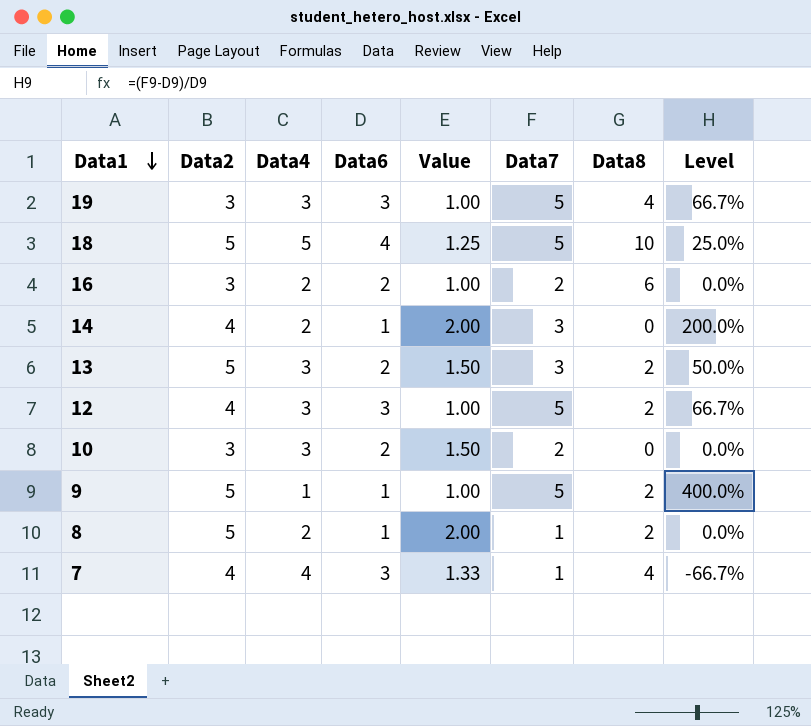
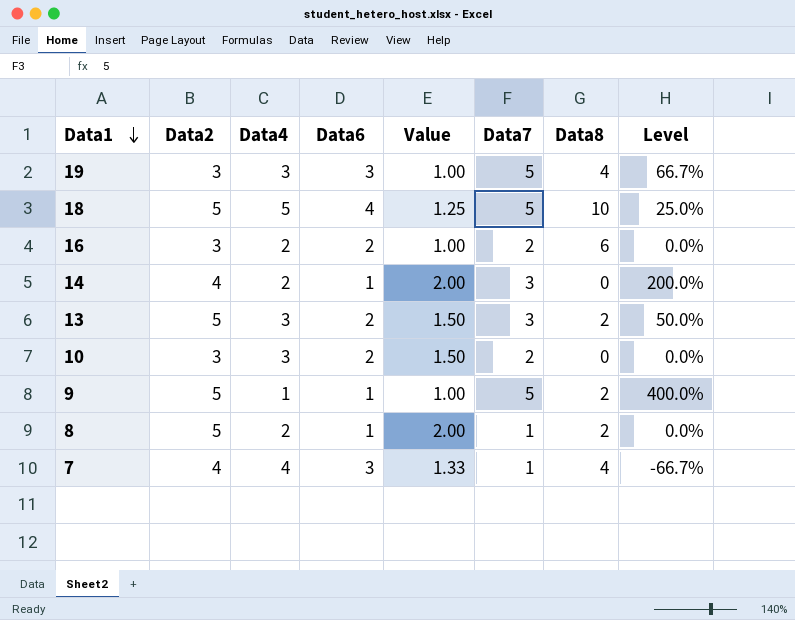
row 12: 4 | 3 | 3 | 1.00 | 5 | 2 | 66.7% -> none

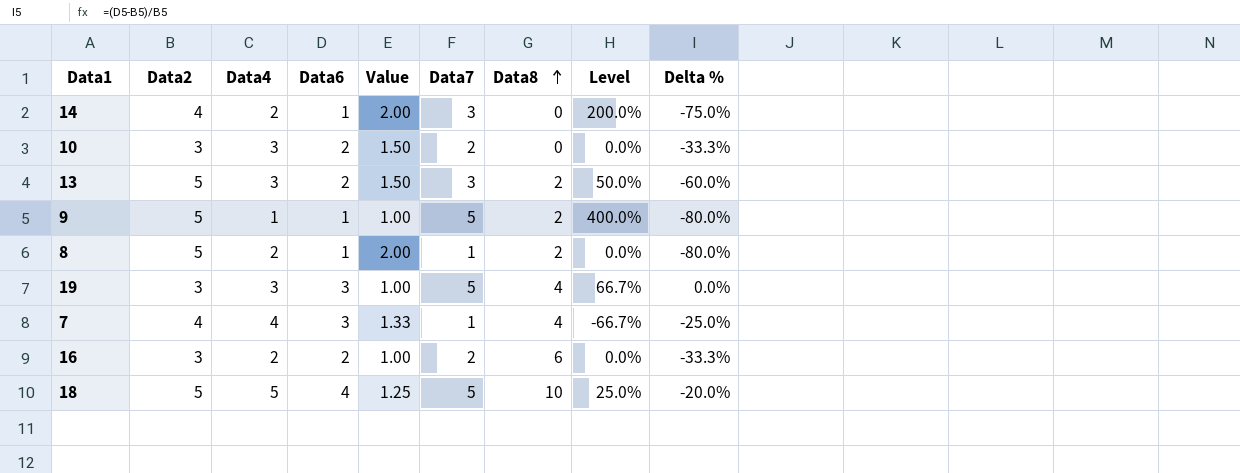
row order: Data1 descending -> Data8 ascending
column Delta % | formula: none -> ([Data6] - [Data2]) / [Data2]

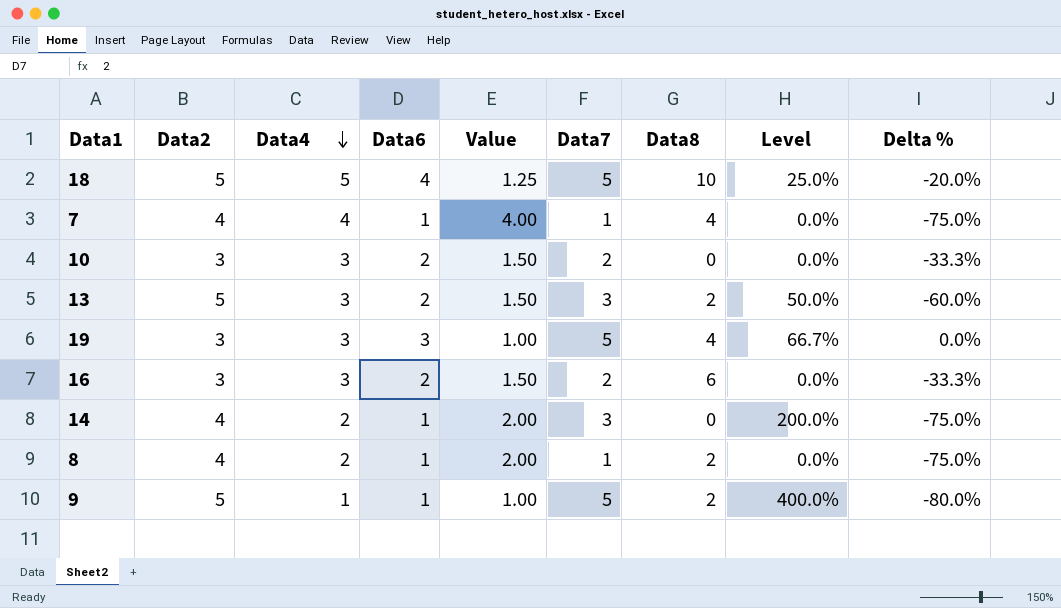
row order: Data8 ascending -> Data4 descending
7 | Data6: 3 -> 1
7 | Value: 1.33 -> 4.00
7 | Level: -66.7% -> 0.0%
7 | Delta %: -25.0% -> -75.0%
16 | Data4: 2 -> 3
16 | Value: 1.00 -> 1.50
8 | Data2: 5 -> 4
8 | Delta %: -80.0% -> -75.0%

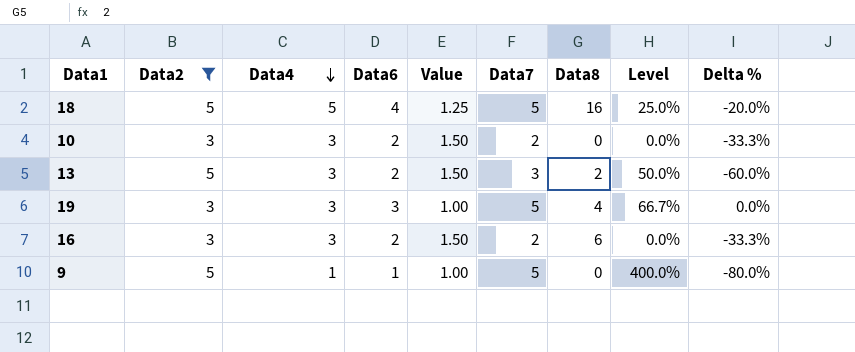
filter: none -> Data2 != 4
18 | Data8: 10 -> 16
9 | Data8: 2 -> 0

